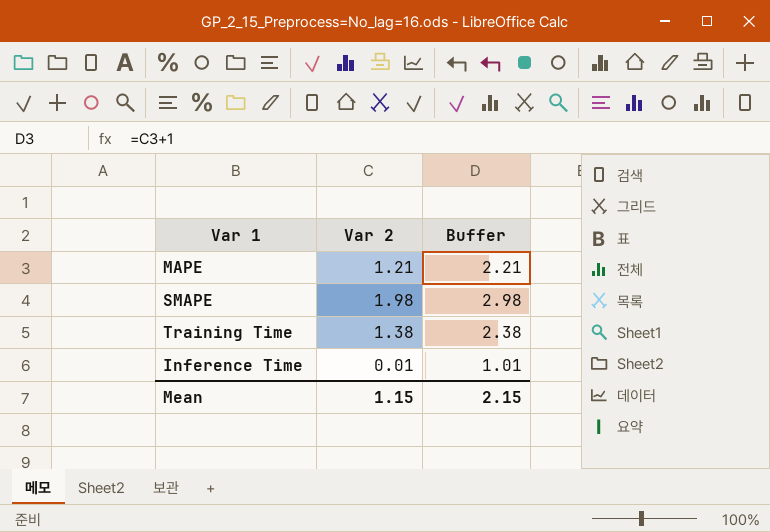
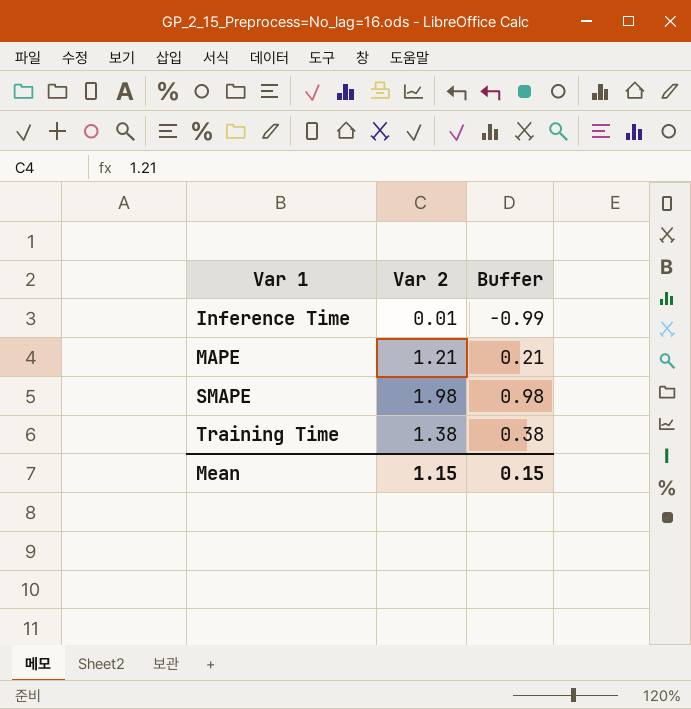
row order: none -> Var 1 ascending
column Buffer | formula: [Var 2] + 1 -> [Var 2] - 1
Mean | Buffer: 2.15 -> 0.15

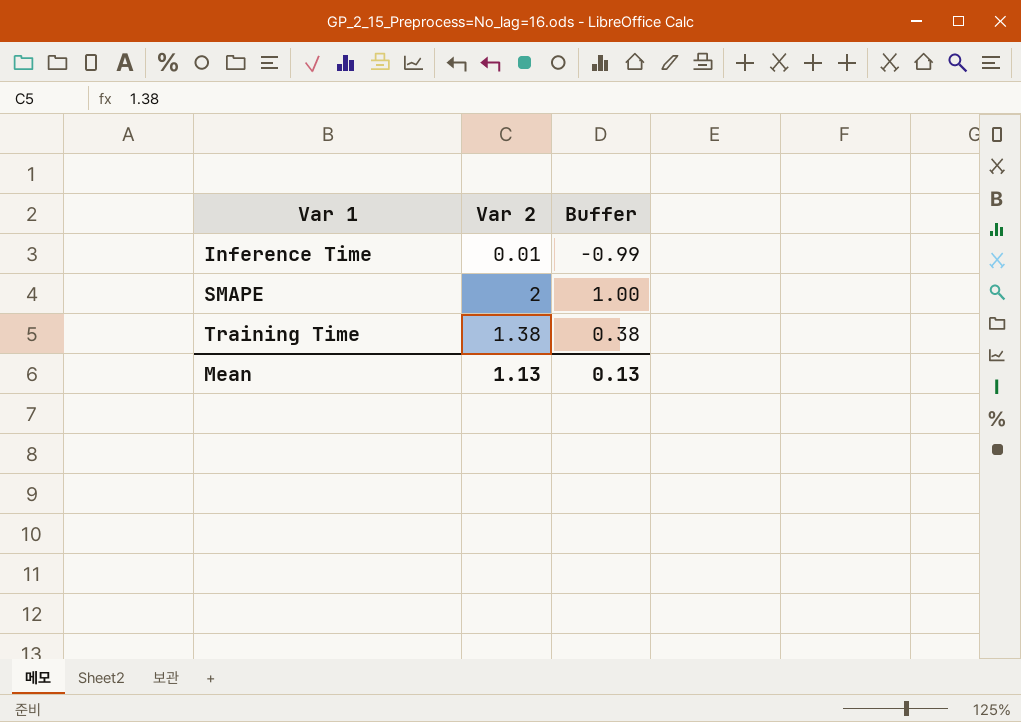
row MAPE: 1.21 | 0.21 -> none
SMAPE | Var 2: 1.98 -> 2
SMAPE | Buffer: 0.98 -> 1.00
Mean | Var 2: 1.15 -> 1.13
Mean | Buffer: 0.15 -> 0.13

